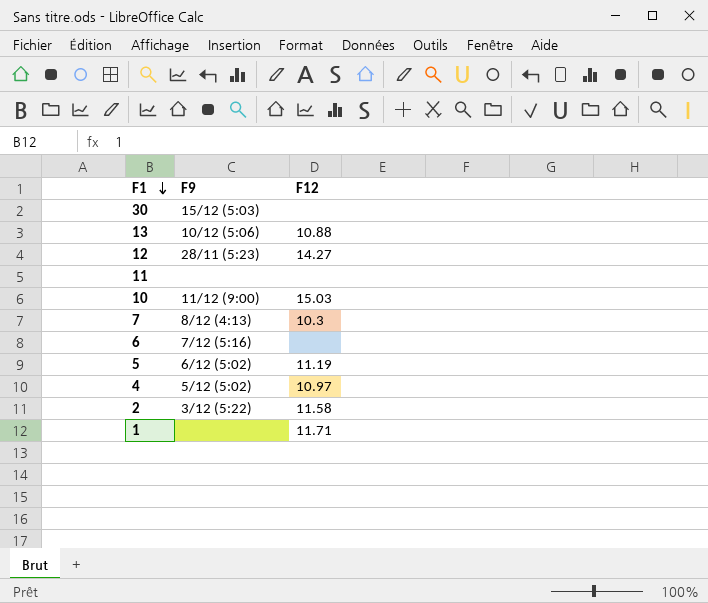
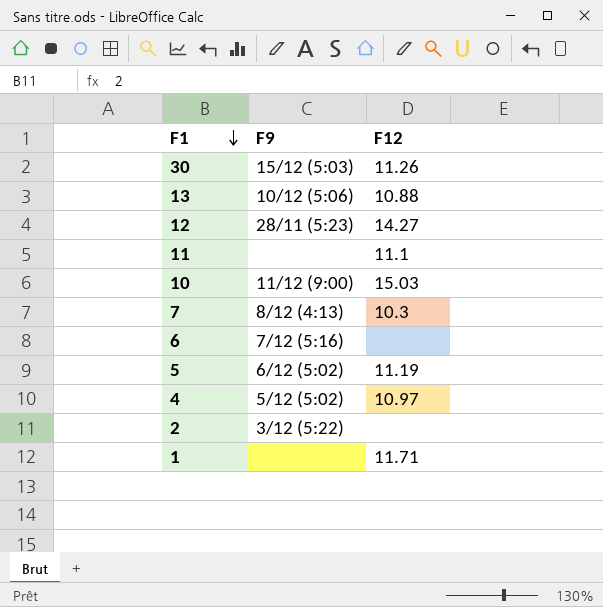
30 | F12: none -> 11.26
11 | F12: none -> 11.1
2 | F12: 11.58 -> none

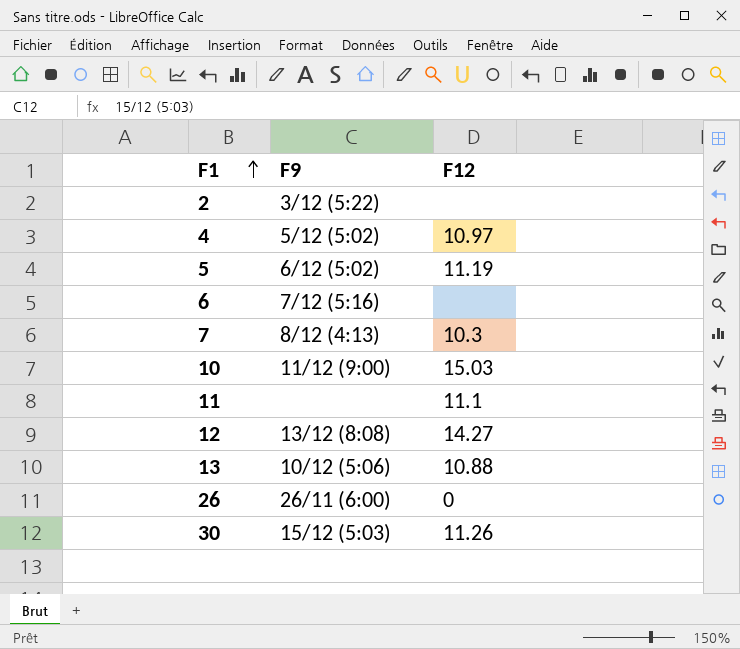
row order: F1 descending -> F1 ascending
row 1: none | 11.71 -> none
12 | F9: 28/11 (5:23) -> 13/12 (8:08)
row 26: none -> 26/11 (6:00) | 0

